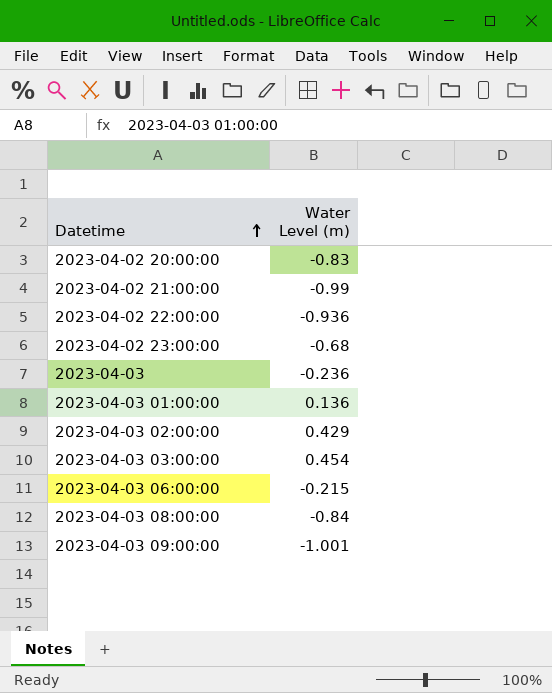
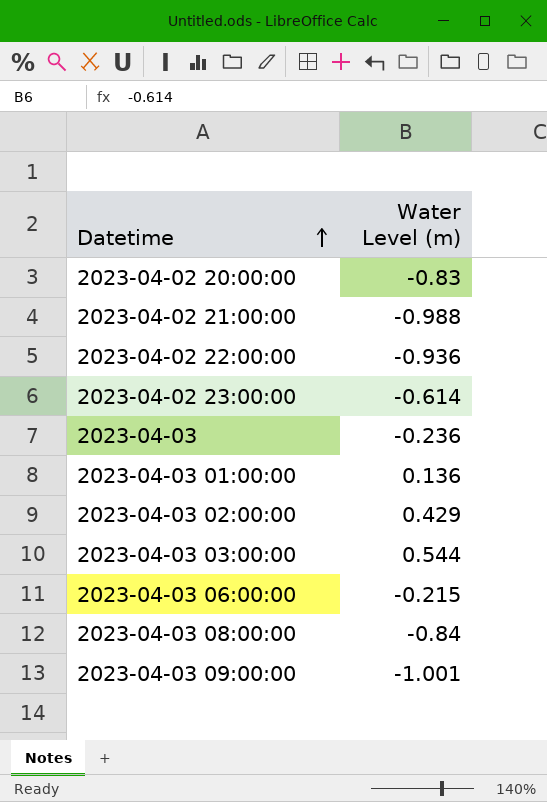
2023-04-02 21:00:00 | Water Level (m): -0.99 -> -0.988
2023-04-02 23:00:00 | Water Level (m): -0.68 -> -0.614
2023-04-03 03:00:00 | Water Level (m): 0.454 -> 0.544

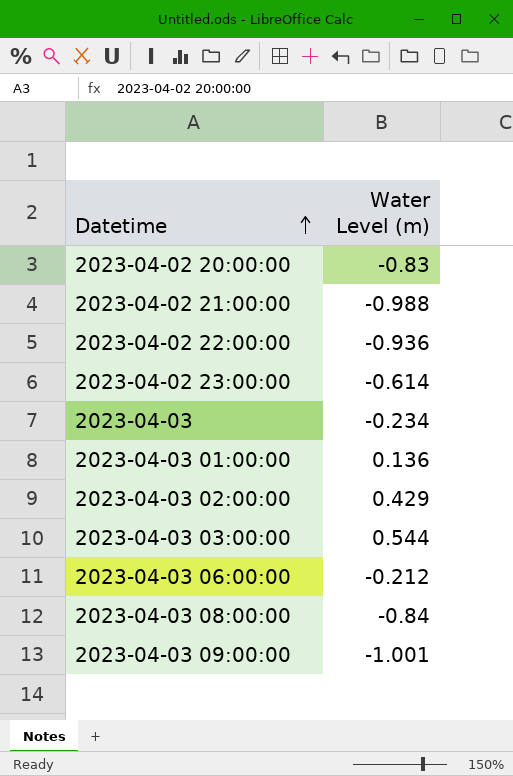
2023-04-03 | Water Level (m): -0.236 -> -0.234
2023-04-03 06:00:00 | Water Level (m): -0.215 -> -0.212

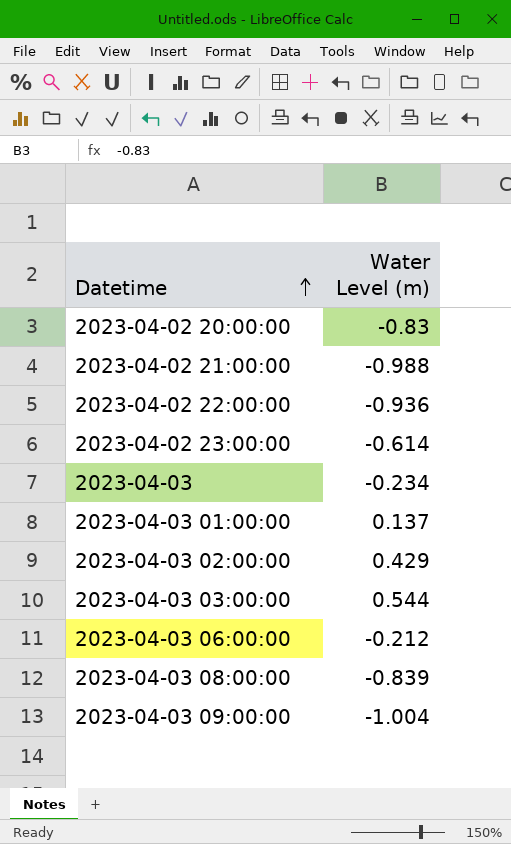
2023-04-03 01:00:00 | Water Level (m): 0.136 -> 0.137
2023-04-03 08:00:00 | Water Level (m): -0.84 -> -0.839
2023-04-03 09:00:00 | Water Level (m): -1.001 -> -1.004

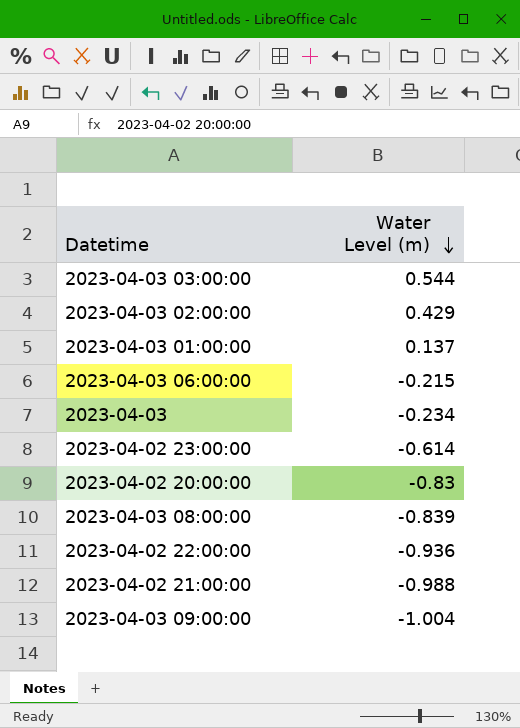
row order: Datetime ascending -> Water Level (m) descending
2023-04-03 06:00:00 | Water Level (m): -0.212 -> -0.215

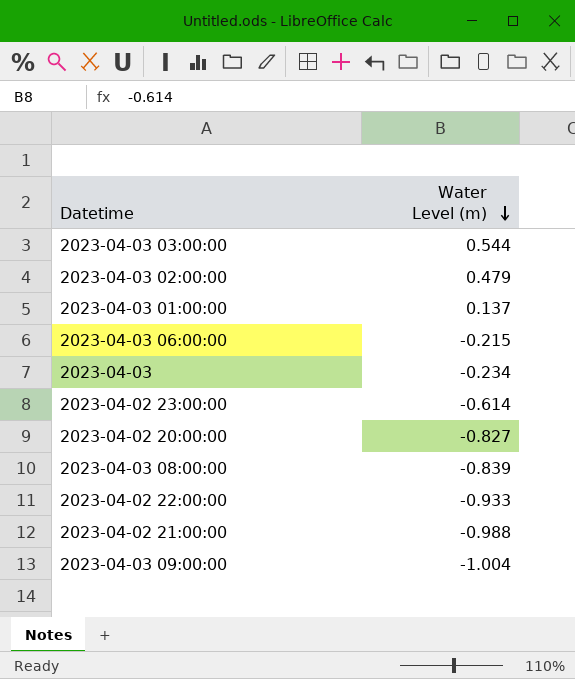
2023-04-03 02:00:00 | Water Level (m): 0.429 -> 0.479
2023-04-02 20:00:00 | Water Level (m): -0.83 -> -0.827
2023-04-02 22:00:00 | Water Level (m): -0.936 -> -0.933

